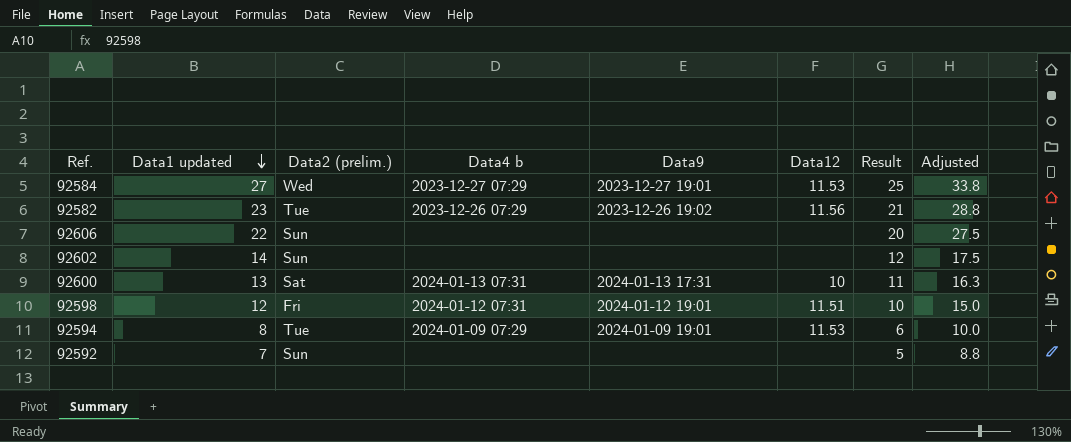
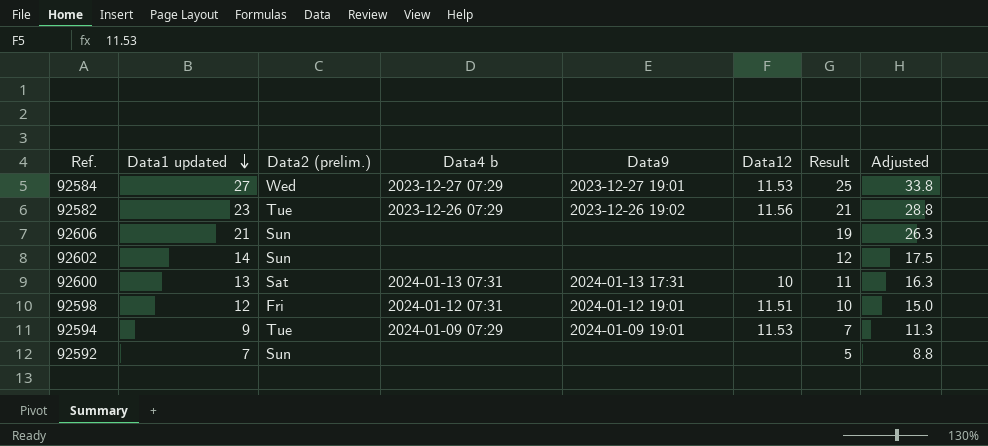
92606 | Data1 updated: 22 -> 21
92606 | Result: 20 -> 19
92606 | Adjusted: 27.5 -> 26.3
92594 | Data1 updated: 8 -> 9
92594 | Result: 6 -> 7
92594 | Adjusted: 10.0 -> 11.3

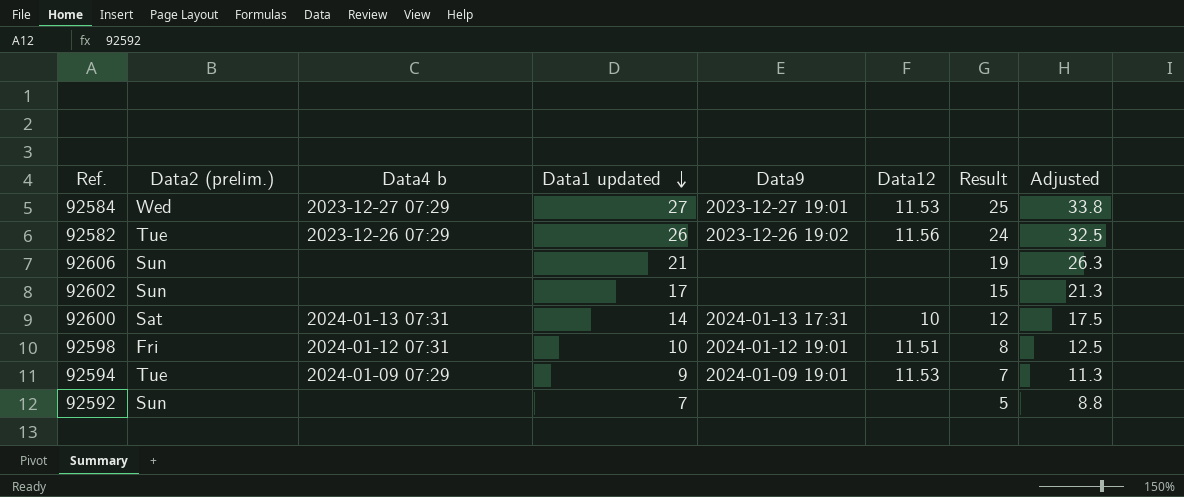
column Data1 updated | position: 2 -> 4
92582 | Data1 updated: 23 -> 26
92582 | Result: 21 -> 24
92582 | Adjusted: 28.8 -> 32.5
92602 | Data1 updated: 14 -> 17
92602 | Result: 12 -> 15
92602 | Adjusted: 17.5 -> 21.3
92600 | Data1 updated: 13 -> 14
92600 | Result: 11 -> 12
92600 | Adjusted: 16.3 -> 17.5
92598 | Data1 updated: 12 -> 10
92598 | Result: 10 -> 8
92598 | Adjusted: 15.0 -> 12.5

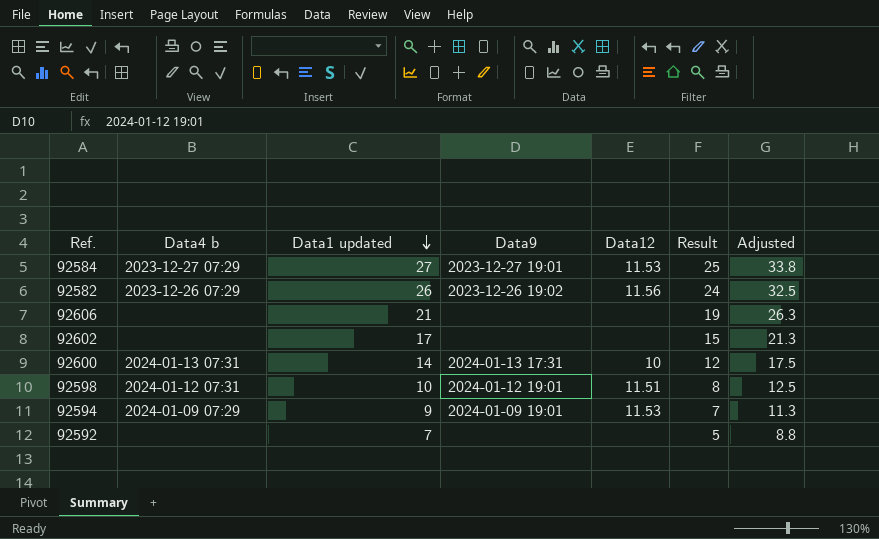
column Data2 (prelim.) | position: 2 -> none

